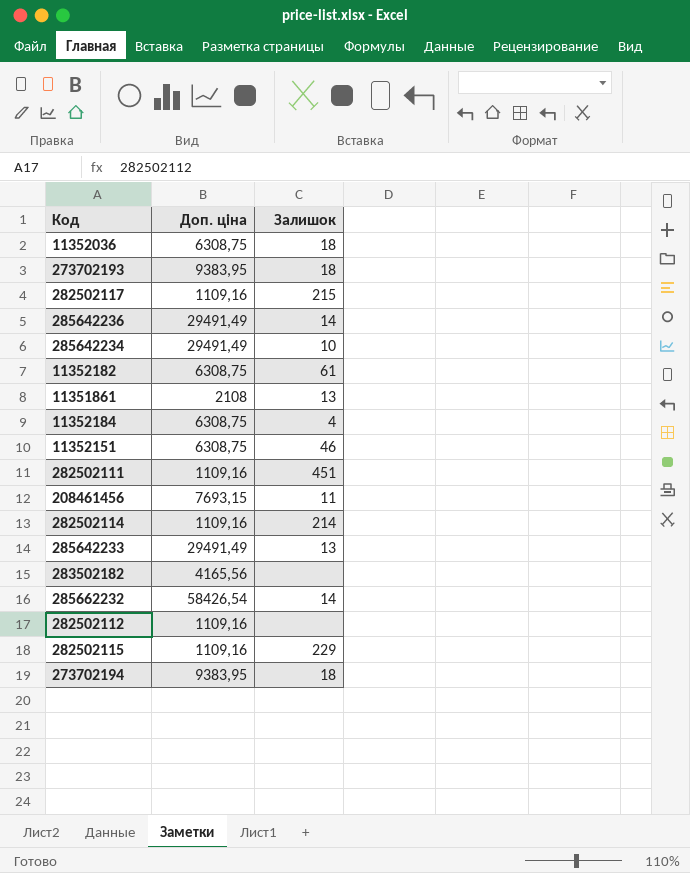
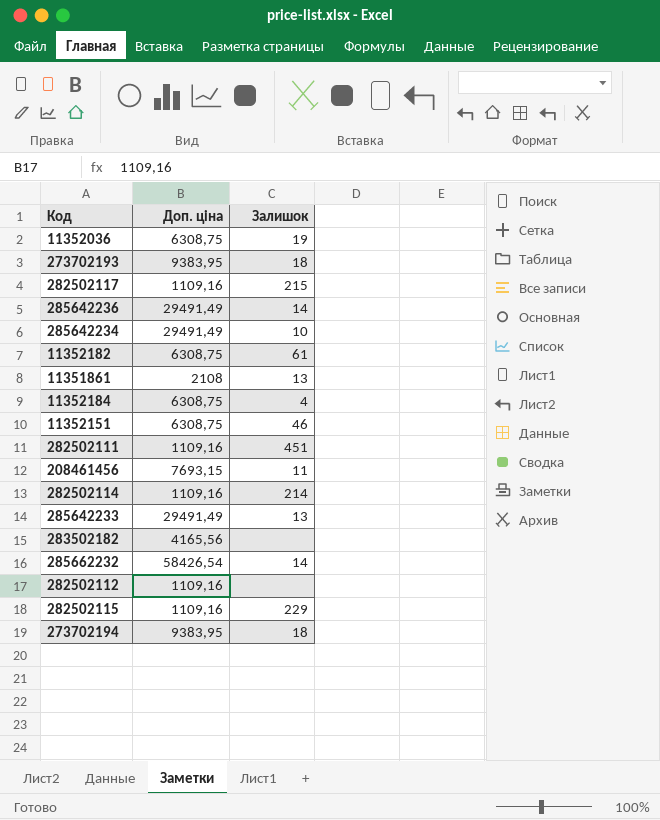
11352036 | Залишок: 18 -> 19

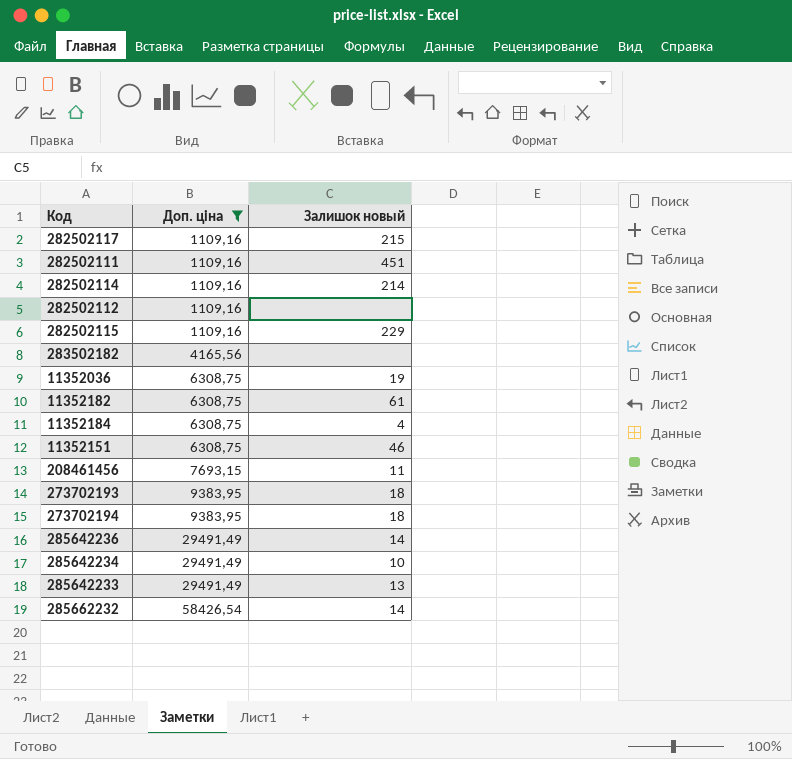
filter: none -> Доп. ціна != 2108
row order: none -> Доп. ціна ascending
column name: Залишок -> Залишок новый

